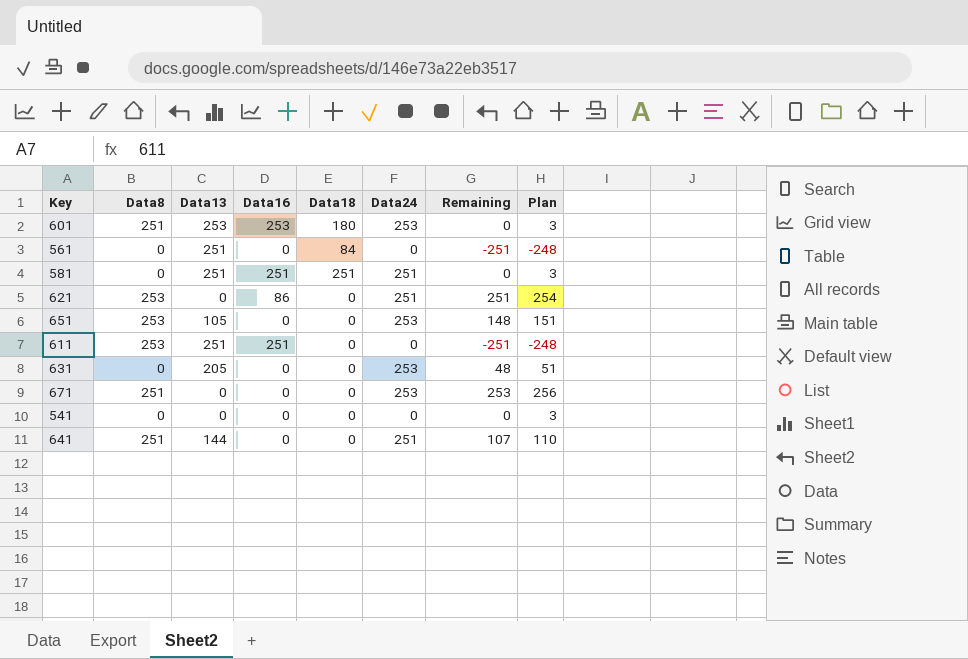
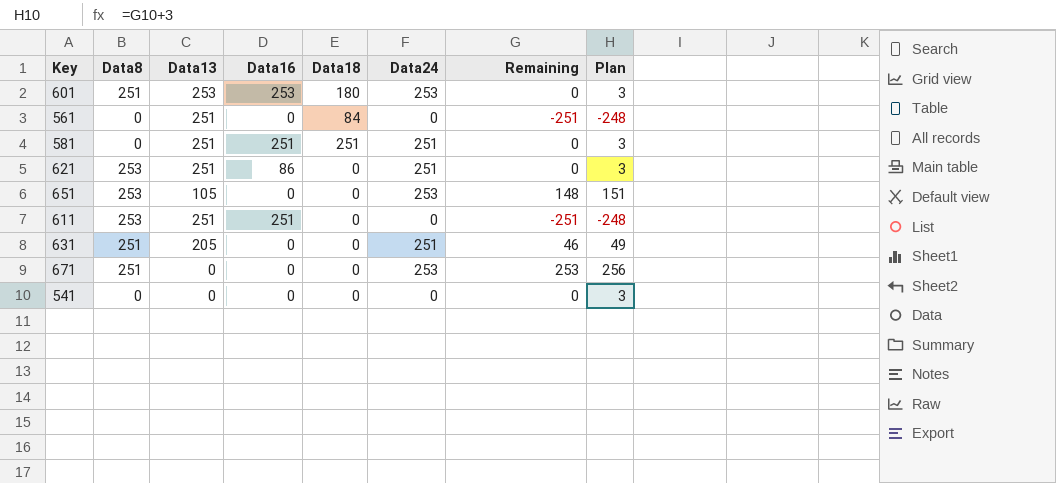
row 641: 251 | 144 | 0 | 0 | 251 | 107 | 110 -> none
621 | Data13: 0 -> 251
621 | Remaining: 251 -> 0
621 | Plan: 254 -> 3
631 | Data8: 0 -> 251
631 | Data24: 253 -> 251
631 | Remaining: 48 -> 46
631 | Plan: 51 -> 49

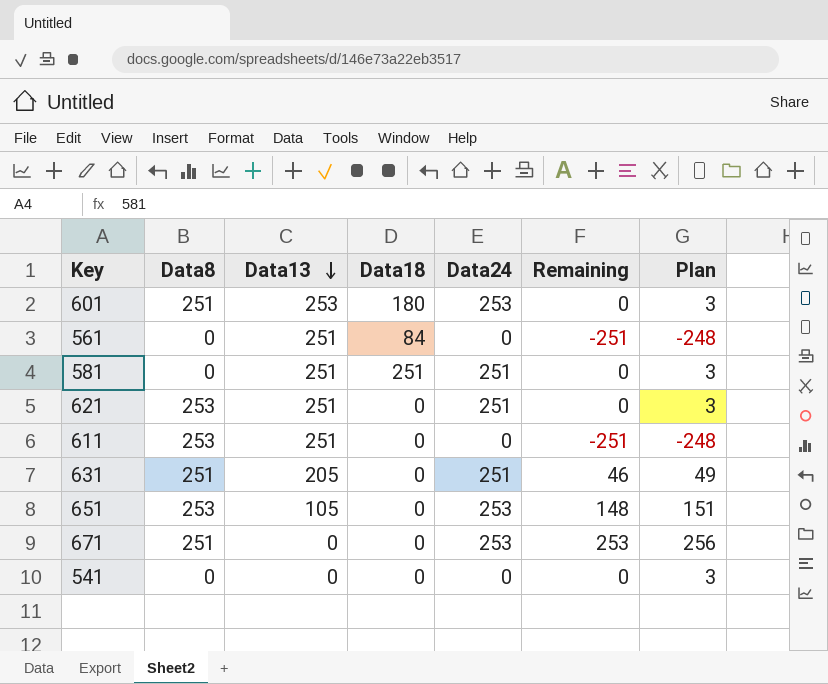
row order: none -> Data13 descending
column Data16 | position: 4 -> none

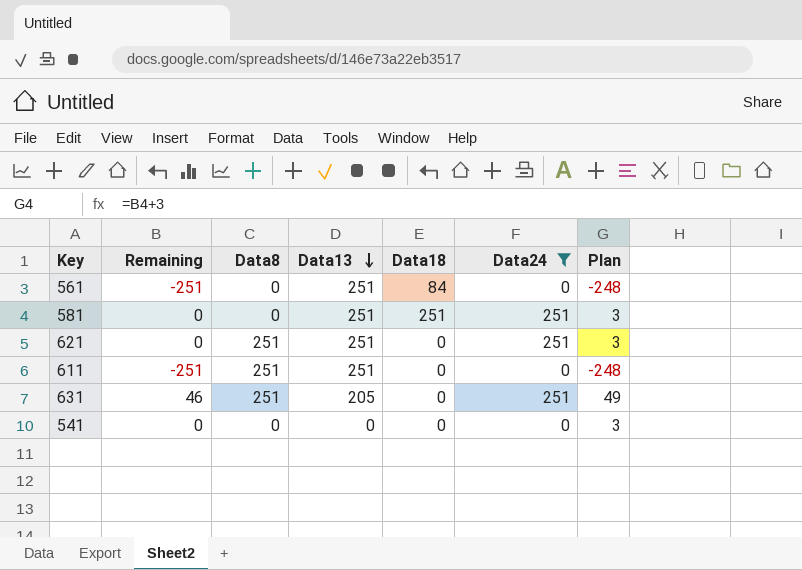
filter: none -> Data24 != 253
column Remaining | position: 6 -> 2
621 | Data8: 253 -> 251
611 | Data8: 253 -> 251

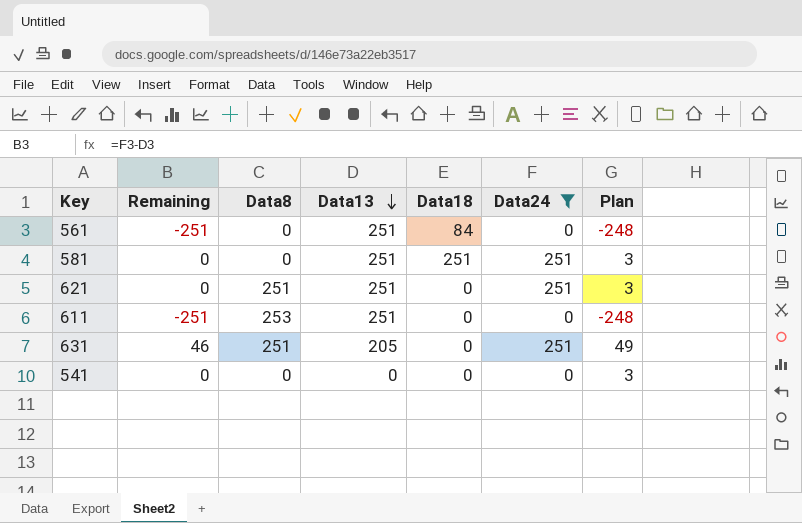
611 | Data8: 251 -> 253

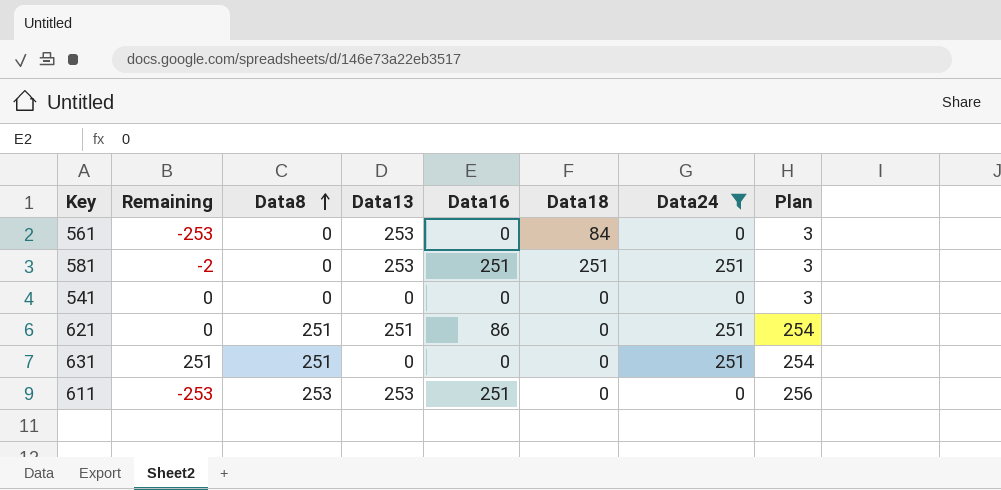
row order: Data13 descending -> Data8 ascending
column Data16 | position: none -> 5
column Plan | formula: [Remaining] + 3 -> [Data8] + 3
561 | Remaining: -251 -> -253
561 | Data13: 251 -> 253
581 | Remaining: 0 -> -2
581 | Data13: 251 -> 253
631 | Remaining: 46 -> 251
631 | Data13: 205 -> 0
611 | Remaining: -251 -> -253
611 | Data13: 251 -> 253

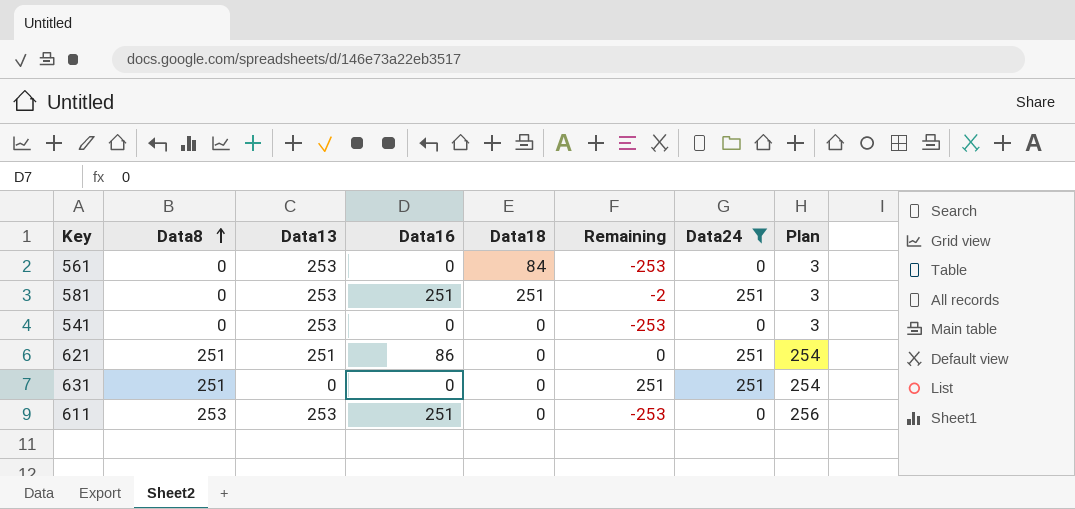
column Remaining | position: 2 -> 6
541 | Data13: 0 -> 253
541 | Remaining: 0 -> -253

